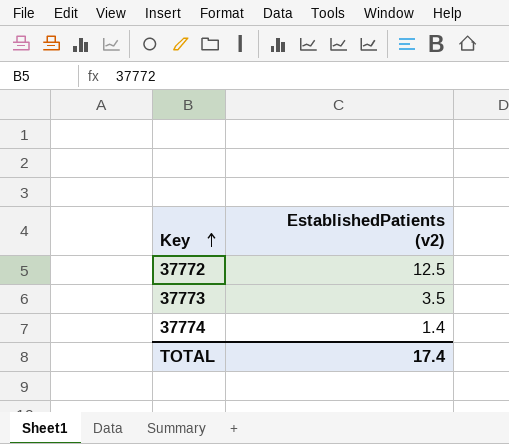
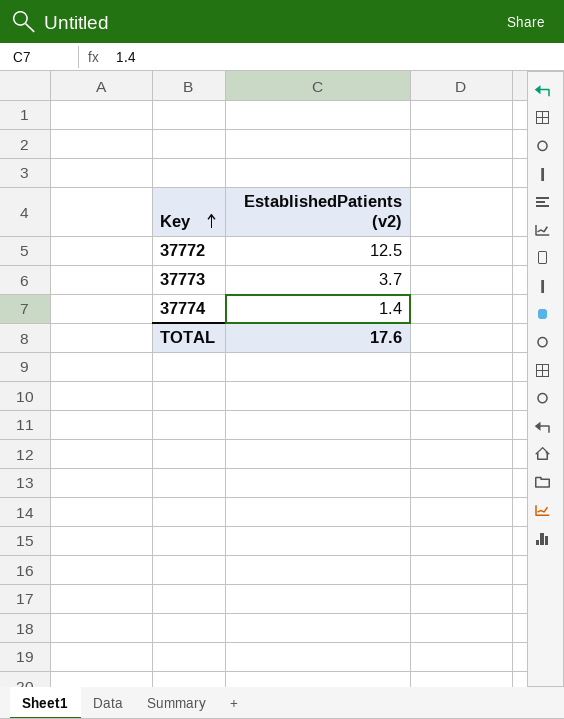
37773 | EstablishedPatients (v2): 3.5 -> 3.7
TOTAL | EstablishedPatients (v2): 17.4 -> 17.6

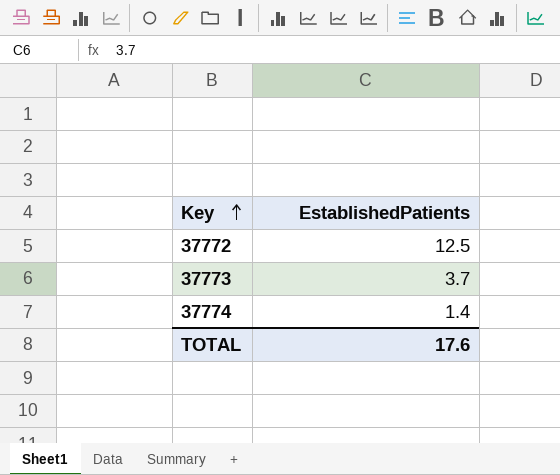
column name: EstablishedPatients (v2) -> EstablishedPatients

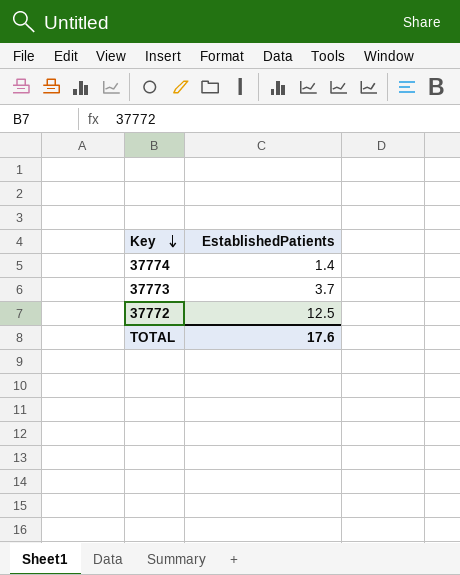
row order: Key ascending -> Key descending

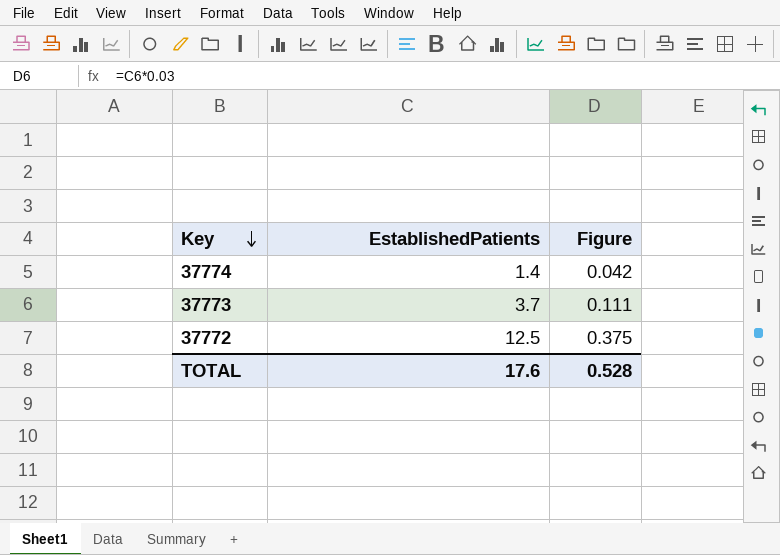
column Figure | formula: none -> [EstablishedPatients] * 0.03

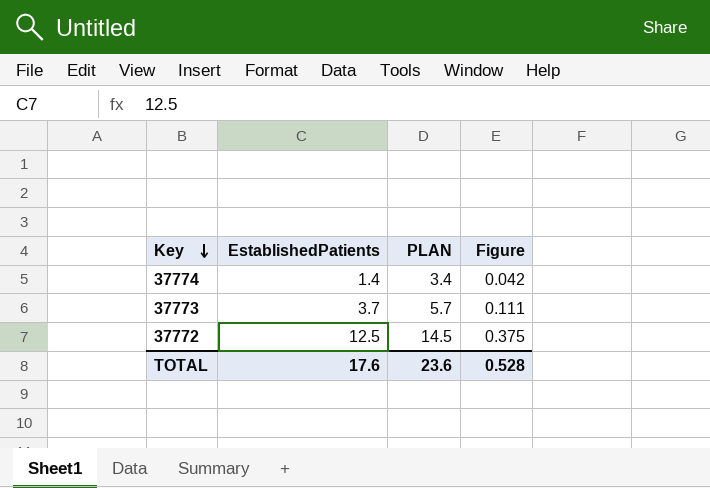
column PLAN | formula: none -> [EstablishedPatients] + 2

